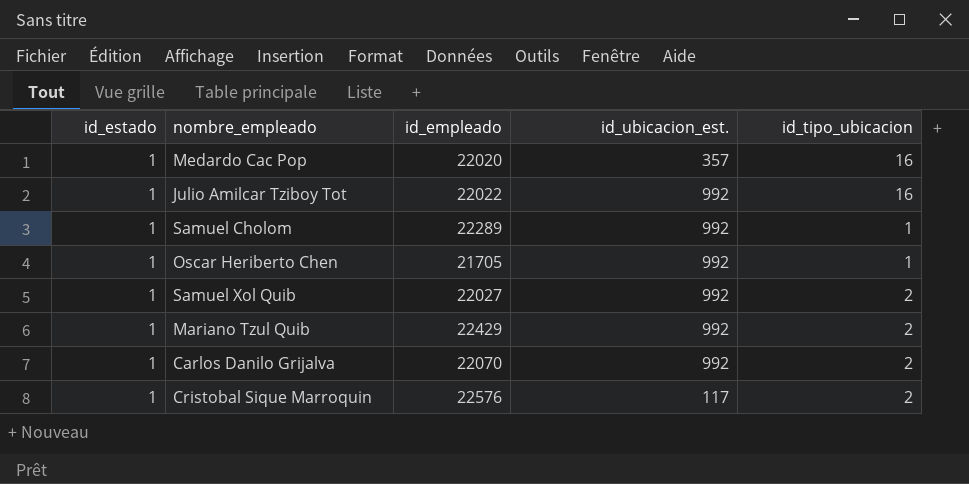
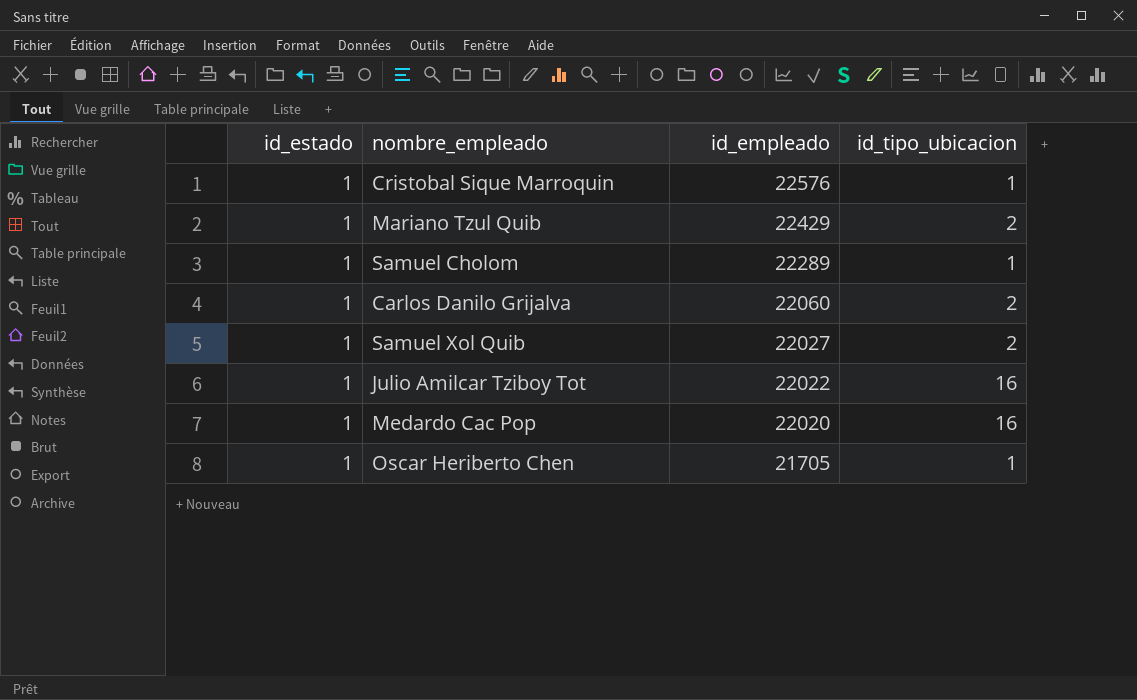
row order: none -> id_empleado descending
column id_ubicacion_est. | position: 4 -> none
Cristobal Sique Marroquin | id_tipo_ubicacion: 2 -> 1
Carlos Danilo Grijalva | id_empleado: 22070 -> 22060

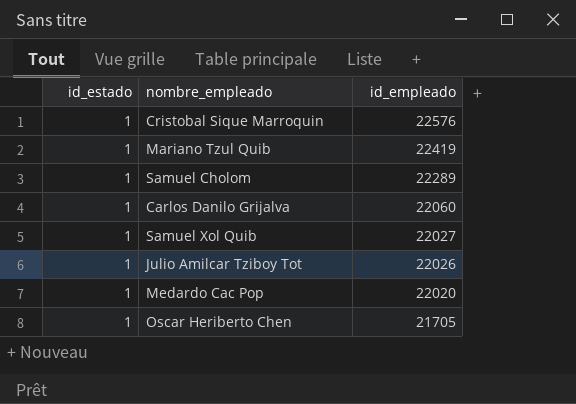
column id_tipo_ubicacion | position: 4 -> none
Mariano Tzul Quib | id_empleado: 22429 -> 22419
Julio Amilcar Tziboy Tot | id_empleado: 22022 -> 22026

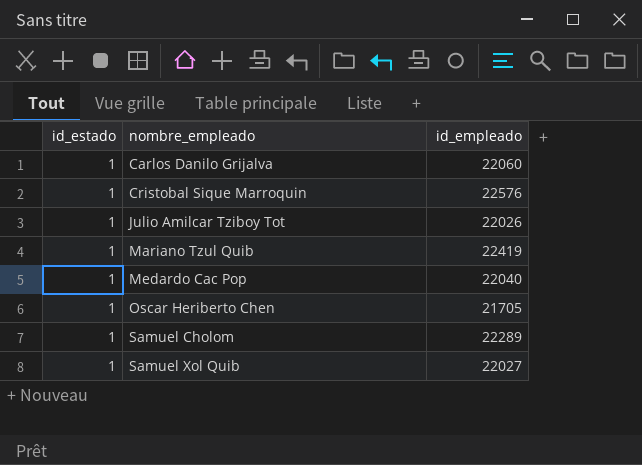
row order: id_empleado descending -> nombre_empleado ascending
Medardo Cac Pop | id_empleado: 22020 -> 22040

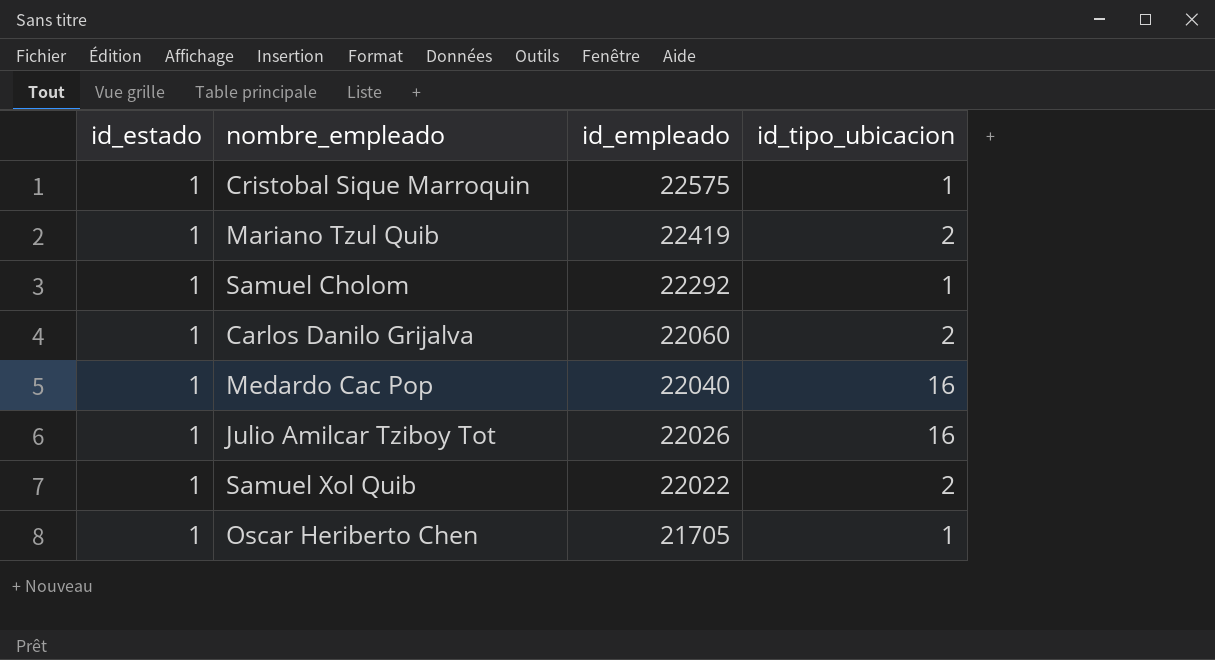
row order: nombre_empleado ascending -> id_empleado descending
column id_tipo_ubicacion | position: none -> 4
Cristobal Sique Marroquin | id_empleado: 22576 -> 22575
Samuel Cholom | id_empleado: 22289 -> 22292
Samuel Xol Quib | id_empleado: 22027 -> 22022

